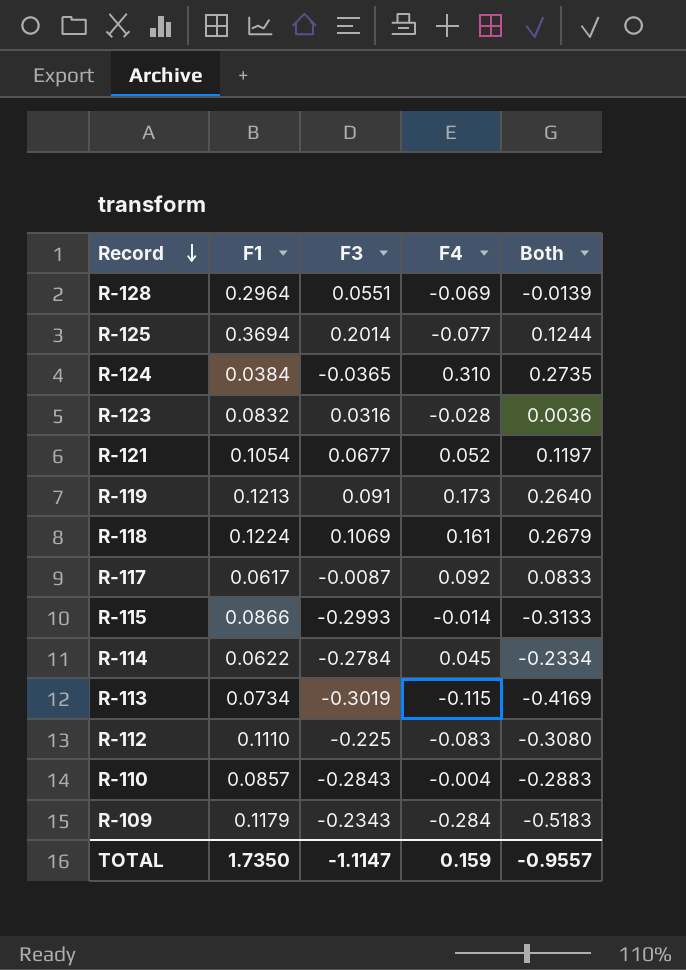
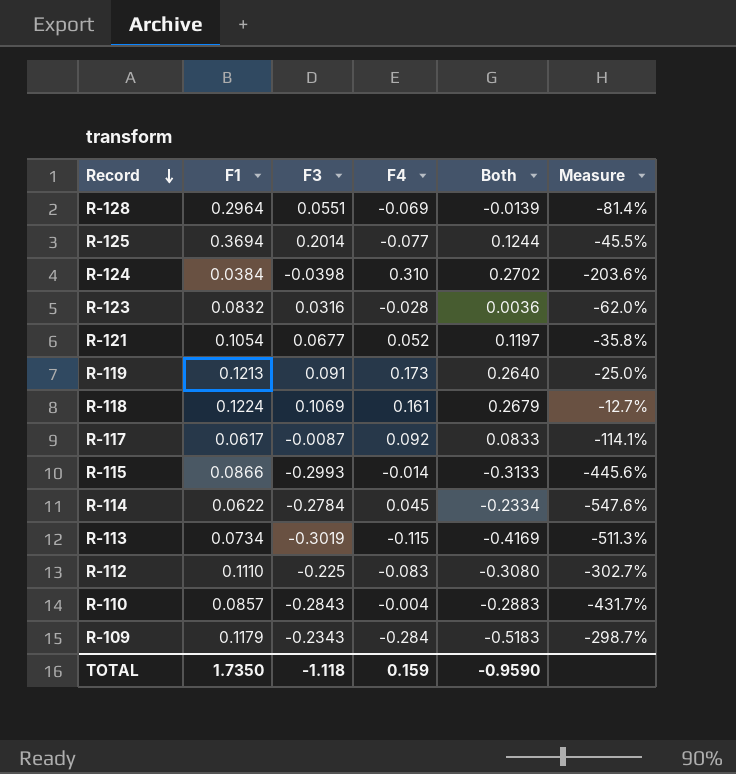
column Measure | formula: none -> ([F3] - [F1]) / [F1]
R-124 | F3: -0.0365 -> -0.0398
R-124 | Both: 0.2735 -> 0.2702
TOTAL | F3: -1.1147 -> -1.118
TOTAL | Both: -0.9557 -> -0.9590

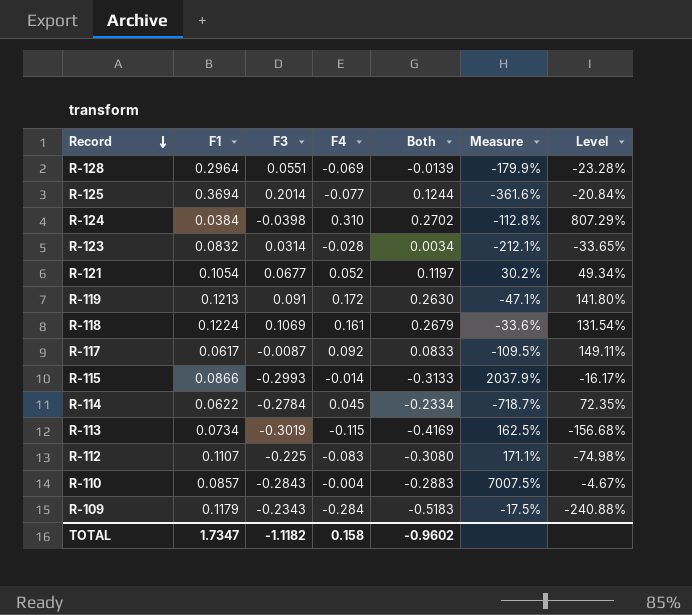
column Measure | formula: ([F3] - [F1]) / [F1] -> ([F3] - [F4]) / [F4]
column Level | formula: none -> [F4] / [F1]
R-123 | F3: 0.0316 -> 0.0314
R-123 | Both: 0.0036 -> 0.0034
R-119 | F4: 0.173 -> 0.172
R-119 | Both: 0.2640 -> 0.2630
R-112 | F1: 0.1110 -> 0.1107
TOTAL | F1: 1.7350 -> 1.7347
TOTAL | F3: -1.118 -> -1.1182
TOTAL | F4: 0.159 -> 0.158
TOTAL | Both: -0.9590 -> -0.9602

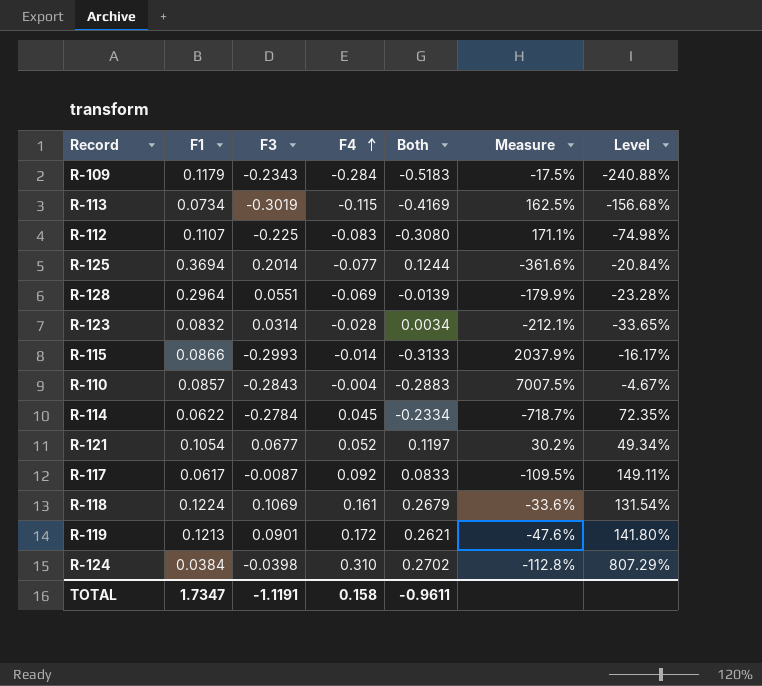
row order: Record descending -> F4 ascending
R-119 | F3: 0.091 -> 0.0901
R-119 | Both: 0.2630 -> 0.2621
R-119 | Measure: -47.1% -> -47.6%
TOTAL | F3: -1.1182 -> -1.1191
TOTAL | Both: -0.9602 -> -0.9611

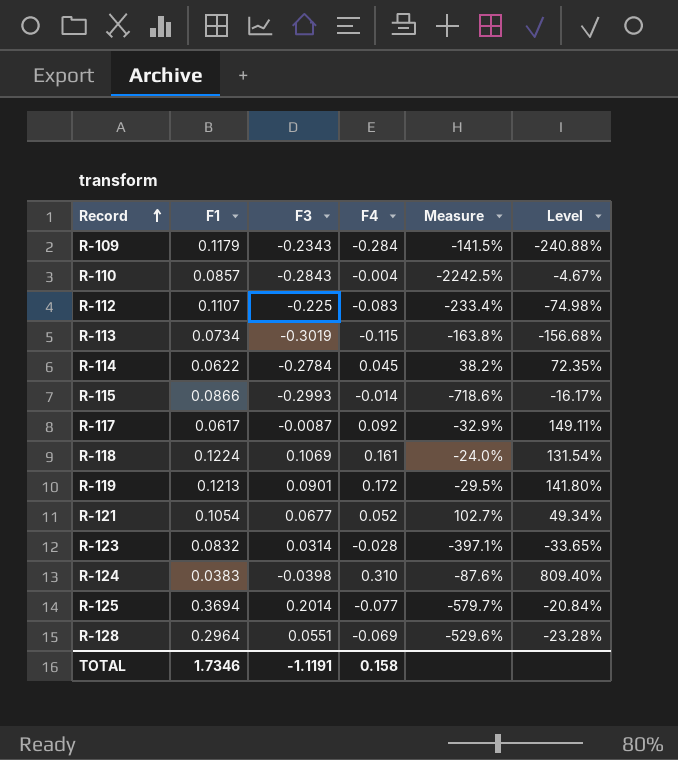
row order: F4 ascending -> Record ascending
column Both | formula: [F3] + [F4] -> none
column Measure | formula: ([F3] - [F4]) / [F4] -> ([F1] - [F4]) / [F4]
R-124 | F1: 0.0384 -> 0.0383
R-124 | Level: 807.29% -> 809.40%
TOTAL | F1: 1.7347 -> 1.7346

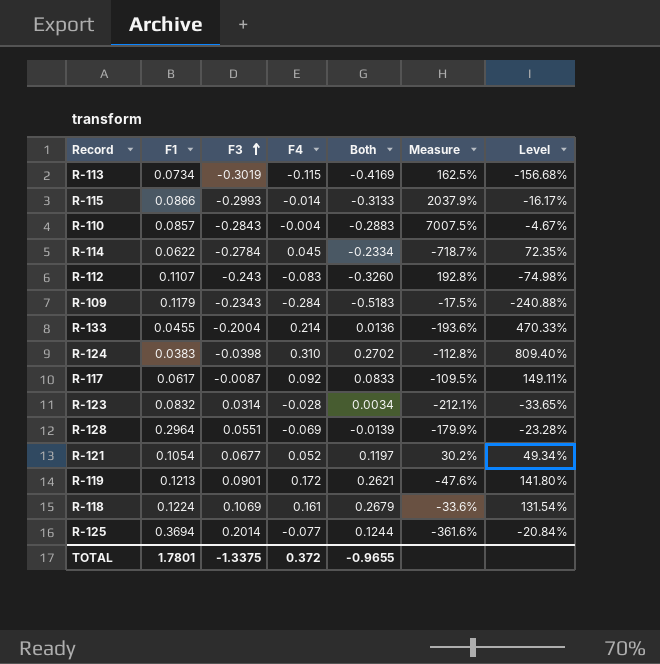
row order: Record ascending -> F3 ascending
column Both | formula: none -> [F3] + [F4]
column Measure | formula: ([F1] - [F4]) / [F4] -> ([F3] - [F4]) / [F4]
R-112 | F3: -0.225 -> -0.243
row R-133: none -> 0.0455 | -0.2004 | 0.214 | 0.0136 | -193.6% | 470.33%
TOTAL | F1: 1.7346 -> 1.7801
TOTAL | F3: -1.1191 -> -1.3375
TOTAL | F4: 0.158 -> 0.372

